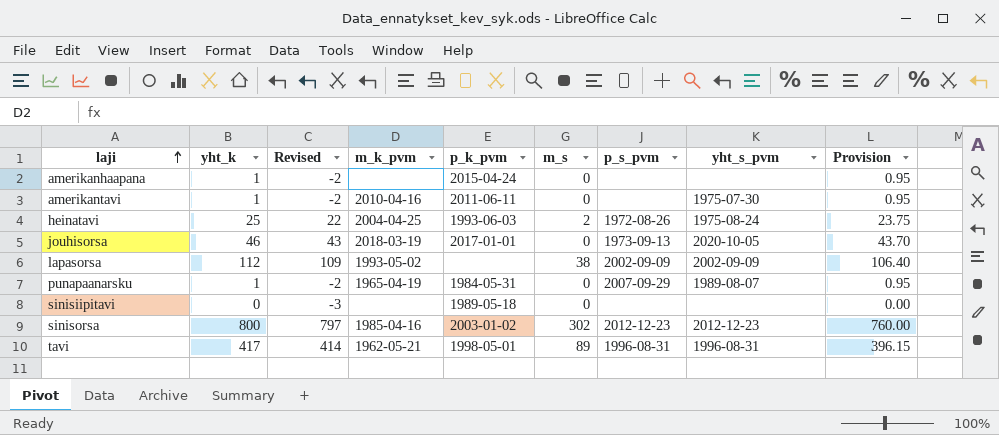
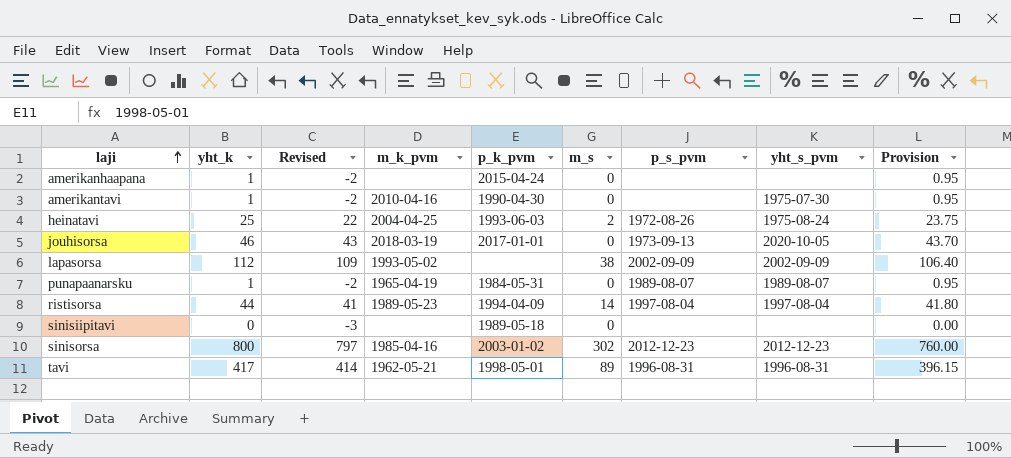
amerikantavi | p_k_pvm: 2011-06-11 -> 1990-04-30
punapaanarsku | p_s_pvm: 2007-09-29 -> 1989-08-07
row ristisorsa: none -> 44 | 41 | 1989-05-23 | 1994-04-09 | 14 | 1997-08-04 | 1997-08-04 | 41.80

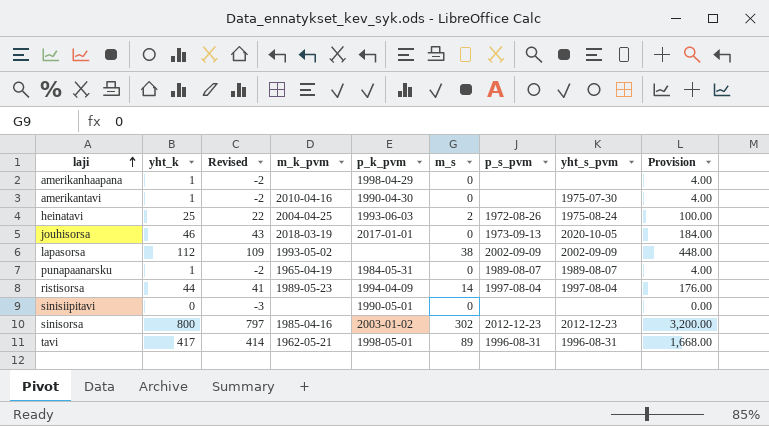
column Provision | formula: [yht_k] * 0.95 -> [yht_k] * 4
amerikanhaapana | p_k_pvm: 2015-04-24 -> 1998-04-29
sinisiipitavi | p_k_pvm: 1989-05-18 -> 1990-05-01

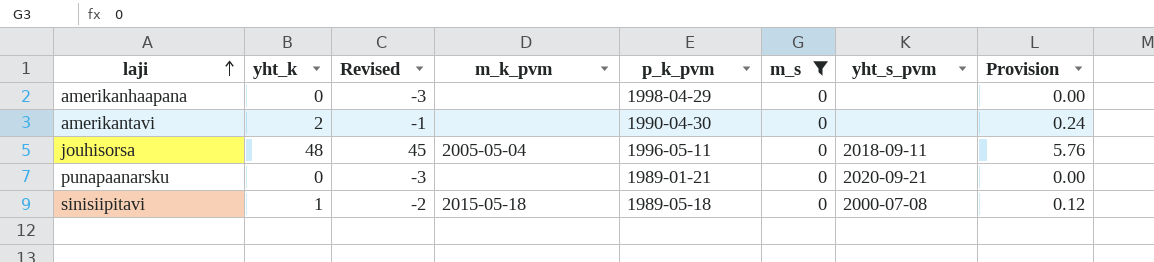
filter: none -> m_s = 0
column p_s_pvm | position: 7 -> none
column Provision | formula: [yht_k] * 4 -> [yht_k] * 0.12
amerikanhaapana | yht_k: 1 -> 0
amerikanhaapana | Revised: -2 -> -3
amerikantavi | yht_k: 1 -> 2
amerikantavi | Revised: -2 -> -1
amerikantavi | m_k_pvm: 2010-04-16 -> none
amerikantavi | yht_s_pvm: 1975-07-30 -> none
jouhisorsa | yht_k: 46 -> 48
jouhisorsa | Revised: 43 -> 45
jouhisorsa | m_k_pvm: 2018-03-19 -> 2005-05-04
jouhisorsa | p_k_pvm: 2017-01-01 -> 1996-05-11
jouhisorsa | yht_s_pvm: 2020-10-05 -> 2018-09-11
punapaanarsku | yht_k: 1 -> 0
punapaanarsku | Revised: -2 -> -3
punapaanarsku | m_k_pvm: 1965-04-19 -> none
punapaanarsku | p_k_pvm: 1984-05-31 -> 1989-01-21
punapaanarsku | yht_s_pvm: 1989-08-07 -> 2020-09-21
sinisiipitavi | yht_k: 0 -> 1
sinisiipitavi | Revised: -3 -> -2
sinisiipitavi | m_k_pvm: none -> 2015-05-18
sinisiipitavi | p_k_pvm: 1990-05-01 -> 1989-05-18
sinisiipitavi | yht_s_pvm: none -> 2000-07-08

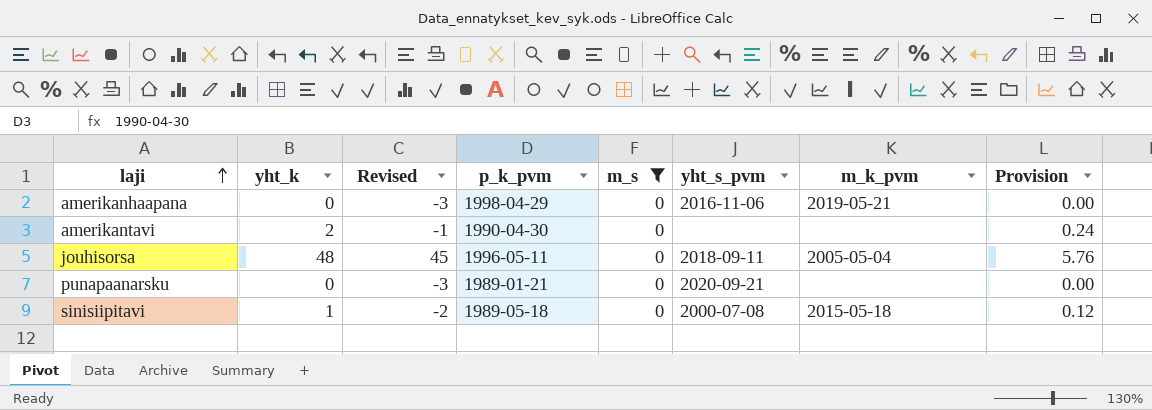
column m_k_pvm | position: 4 -> 7
amerikanhaapana | yht_s_pvm: none -> 2016-11-06
amerikanhaapana | m_k_pvm: none -> 2019-05-21

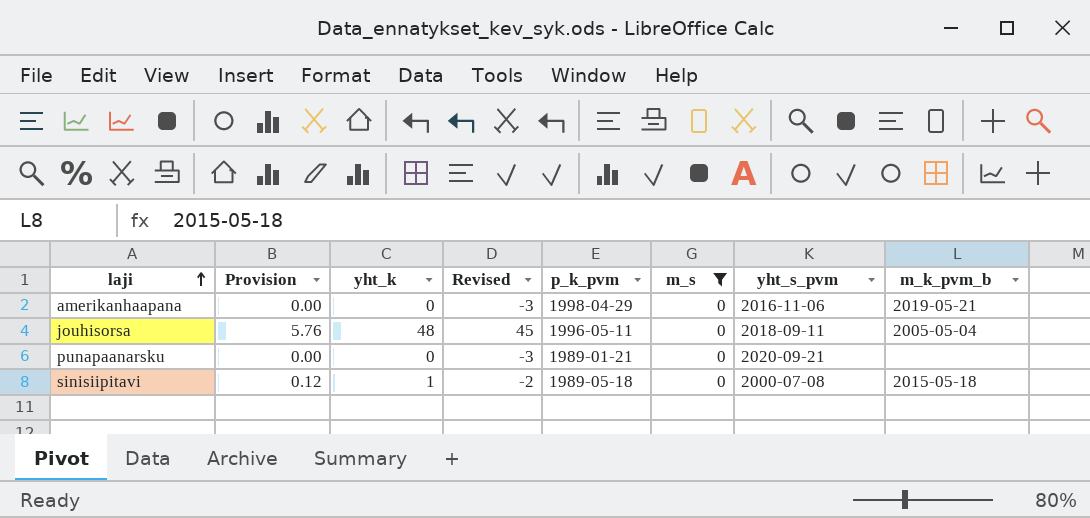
column Provision | position: 8 -> 2
column name: m_k_pvm -> m_k_pvm_b
row amerikantavi: 2 | -1 | 1990-04-30 | 0 | none | none | 0.24 -> none

